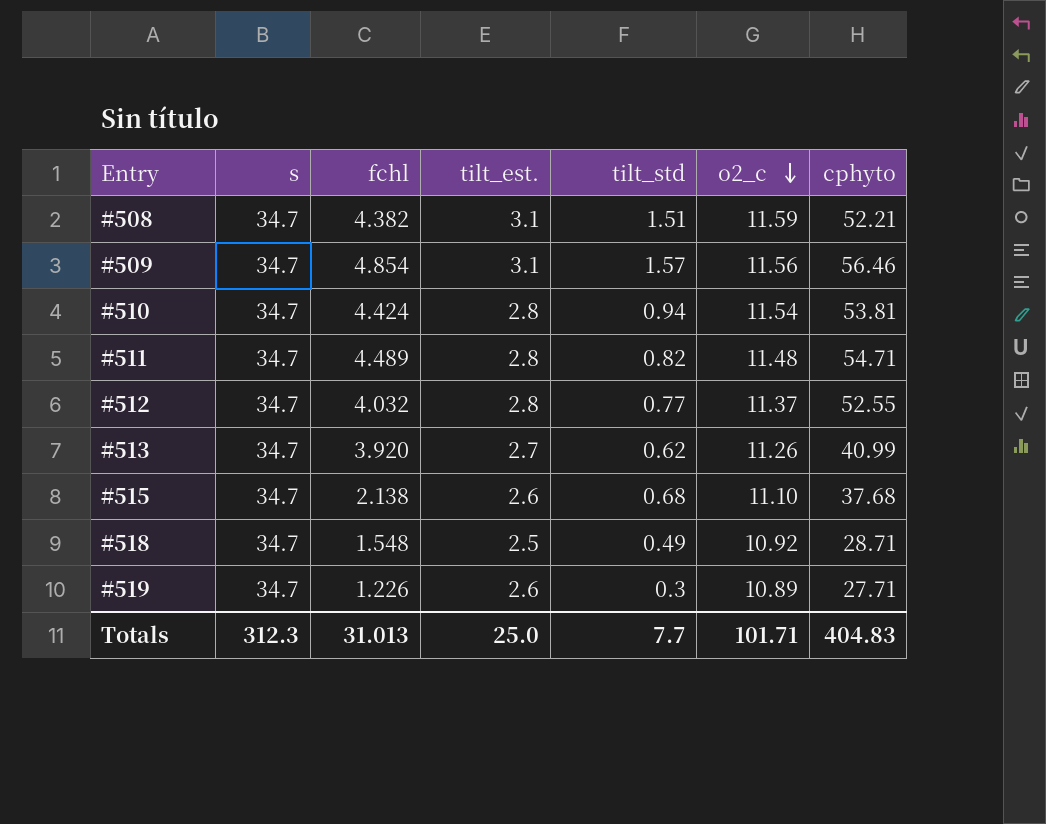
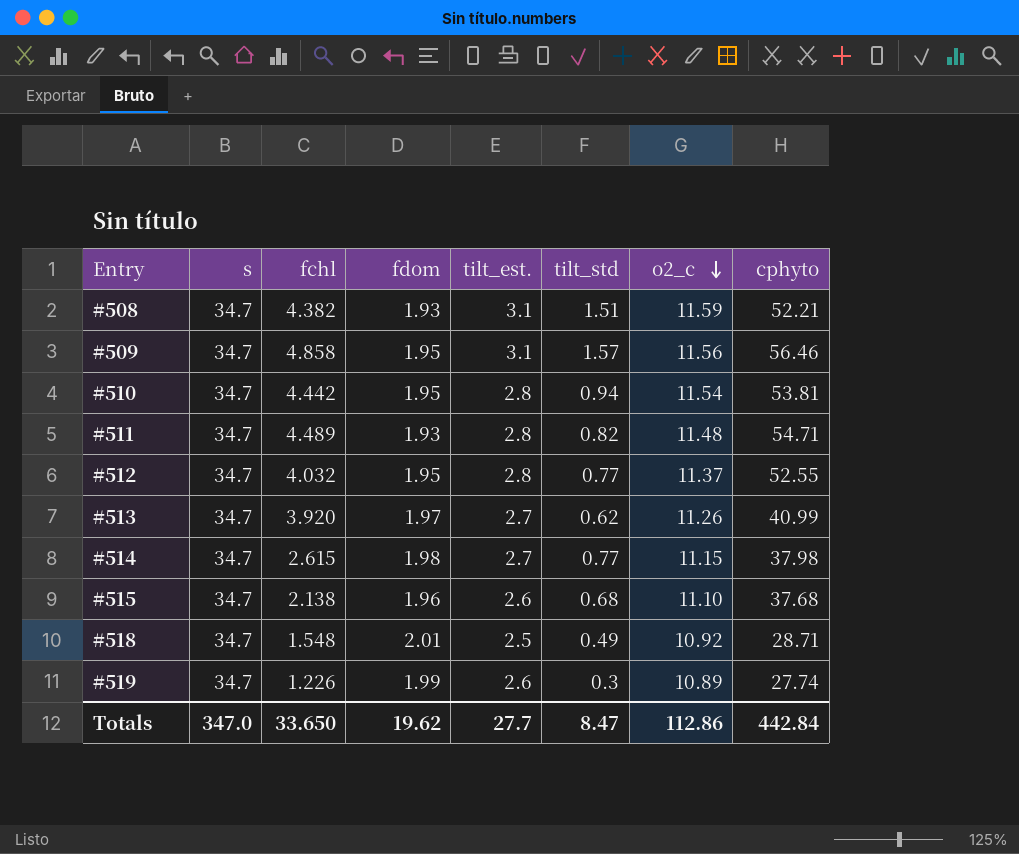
column fdom | position: none -> 4
#509 | fchl: 4.854 -> 4.858
#510 | fchl: 4.424 -> 4.442
row #514: none -> 34.7 | 2.615 | 1.98 | 2.7 | 0.77 | 11.15 | 37.98
#519 | cphyto: 27.71 -> 27.74
Totals | s: 312.3 -> 347.0
Totals | fchl: 31.013 -> 33.650
Totals | tilt_est.: 25.0 -> 27.7
Totals | tilt_std: 7.7 -> 8.47
Totals | o2_c: 101.71 -> 112.86
Totals | cphyto: 404.83 -> 442.84

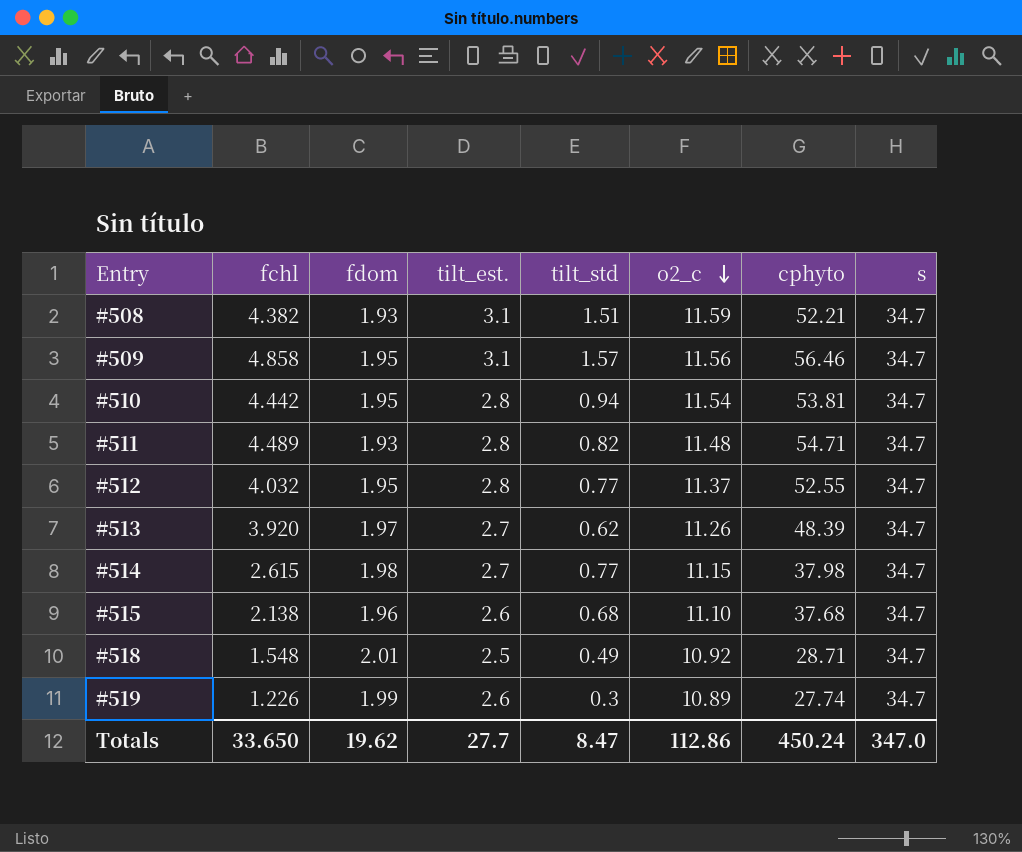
column s | position: 2 -> 8
#513 | cphyto: 40.99 -> 48.39
Totals | cphyto: 442.84 -> 450.24

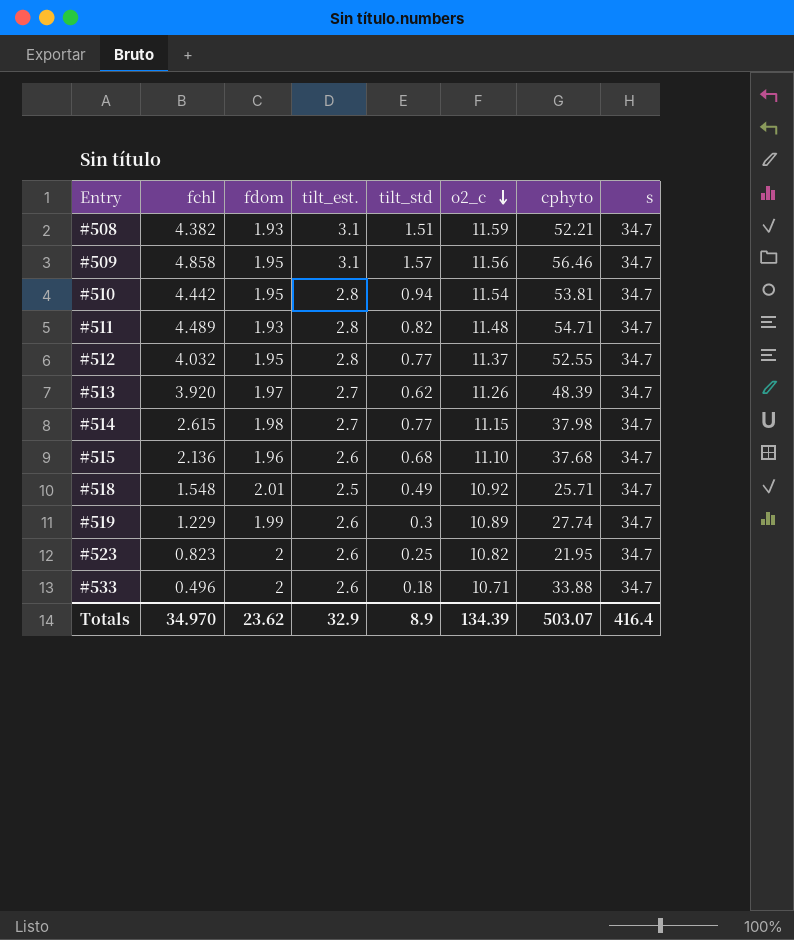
#515 | fchl: 2.138 -> 2.136
#518 | cphyto: 28.71 -> 25.71
#519 | fchl: 1.226 -> 1.229
row #523: none -> 0.823 | 2 | 2.6 | 0.25 | 10.82 | 21.95 | 34.7
row #533: none -> 0.496 | 2 | 2.6 | 0.18 | 10.71 | 33.88 | 34.7
Totals | fchl: 33.650 -> 34.970
Totals | fdom: 19.62 -> 23.62
Totals | tilt_est.: 27.7 -> 32.9
Totals | tilt_std: 8.47 -> 8.9
Totals | o2_c: 112.86 -> 134.39
Totals | cphyto: 450.24 -> 503.07
Totals | s: 347.0 -> 416.4

